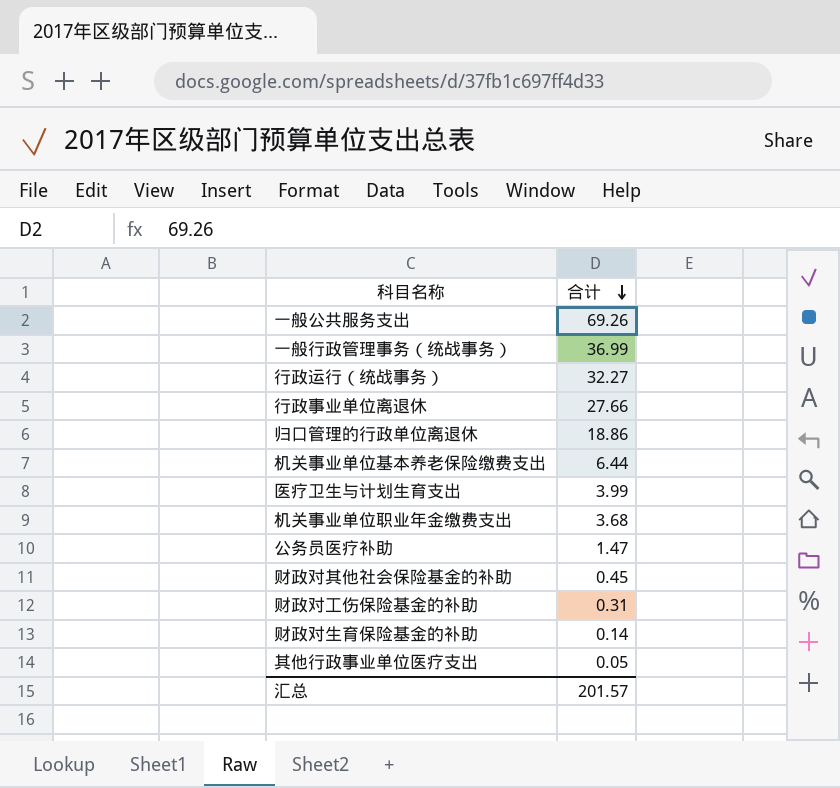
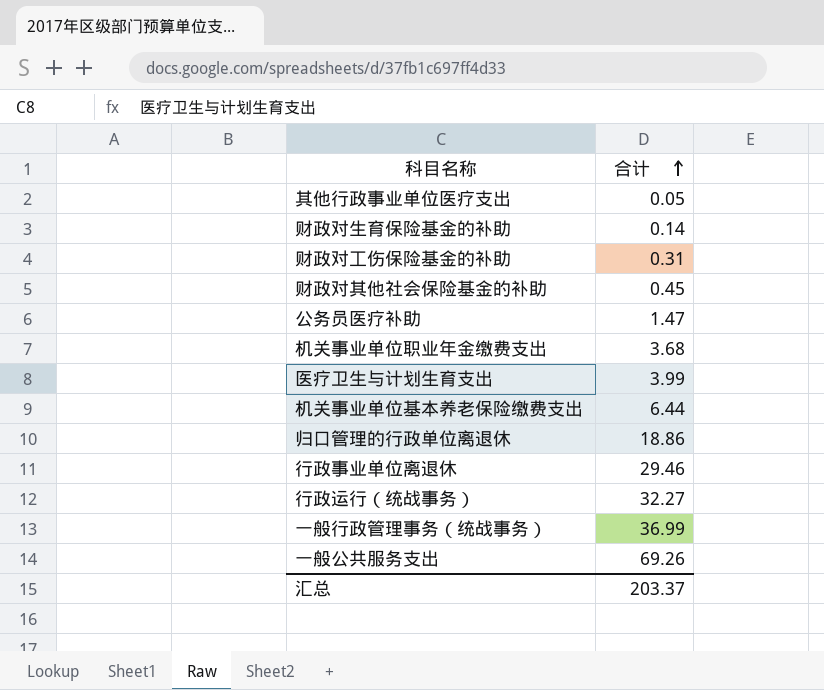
row order: 合计 descending -> 合计 ascending
行政事业单位离退休 | 合计: 27.66 -> 29.46
汇总 | 合计: 201.57 -> 203.37

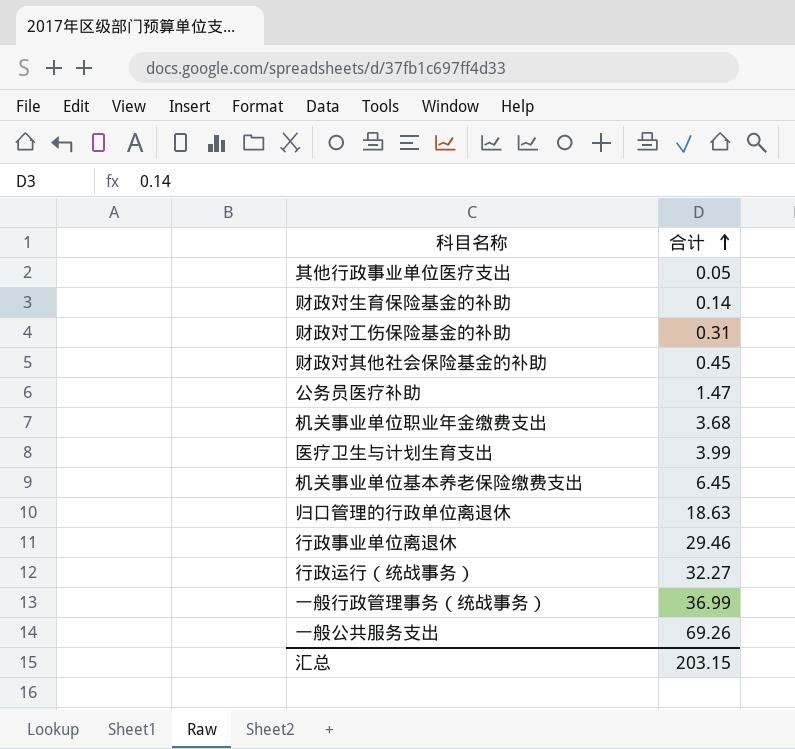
机关事业单位基本养老保险缴费支出 | 合计: 6.44 -> 6.45
归口管理的行政单位离退休 | 合计: 18.86 -> 18.63
汇总 | 合计: 203.37 -> 203.15

